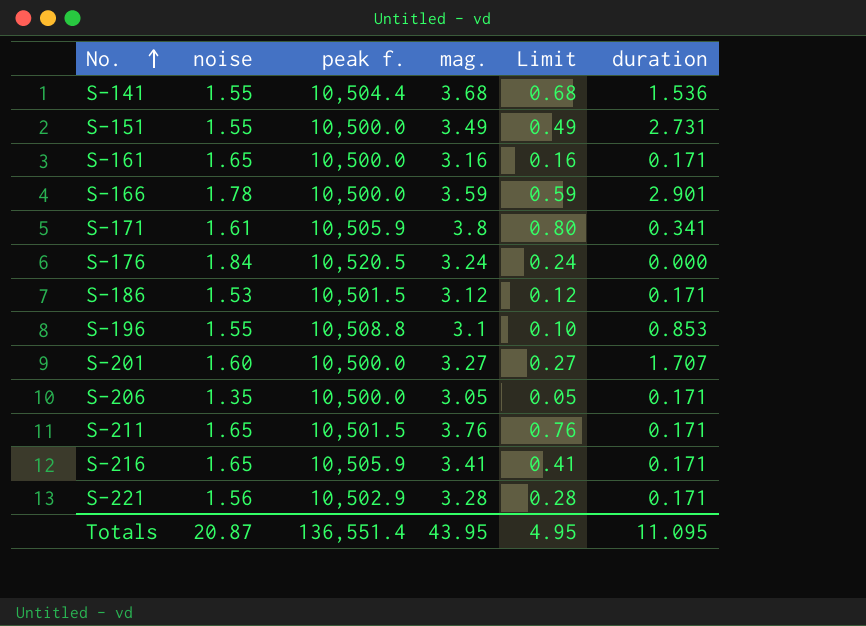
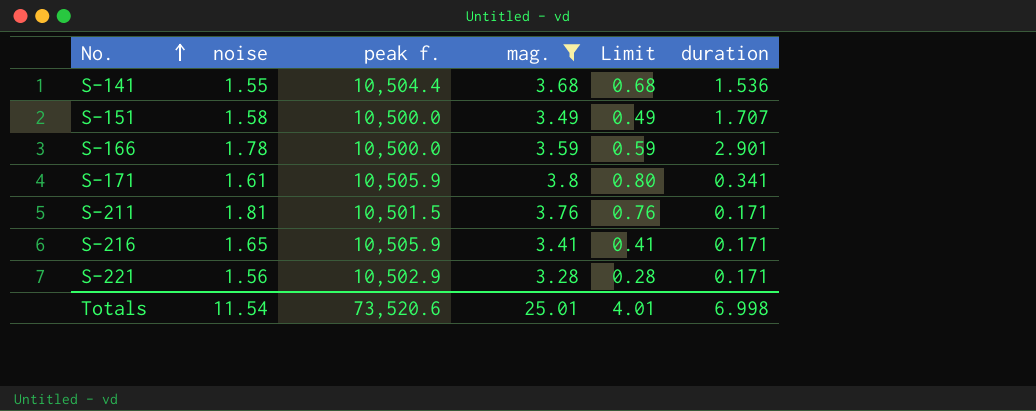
filter: none -> mag. >= 3.28
S-151 | noise: 1.55 -> 1.58
S-151 | duration: 2.731 -> 1.707
S-211 | noise: 1.65 -> 1.81
Totals | noise: 20.87 -> 11.54
Totals | peak f.: 136,551.4 -> 73,520.6
Totals | mag.: 43.95 -> 25.01
Totals | Limit: 4.95 -> 4.01
Totals | duration: 11.095 -> 6.998

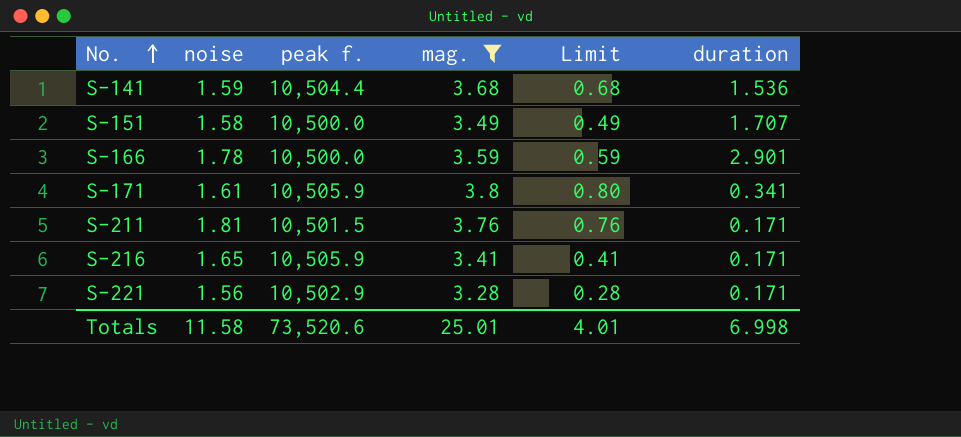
S-141 | noise: 1.55 -> 1.59
Totals | noise: 11.54 -> 11.58

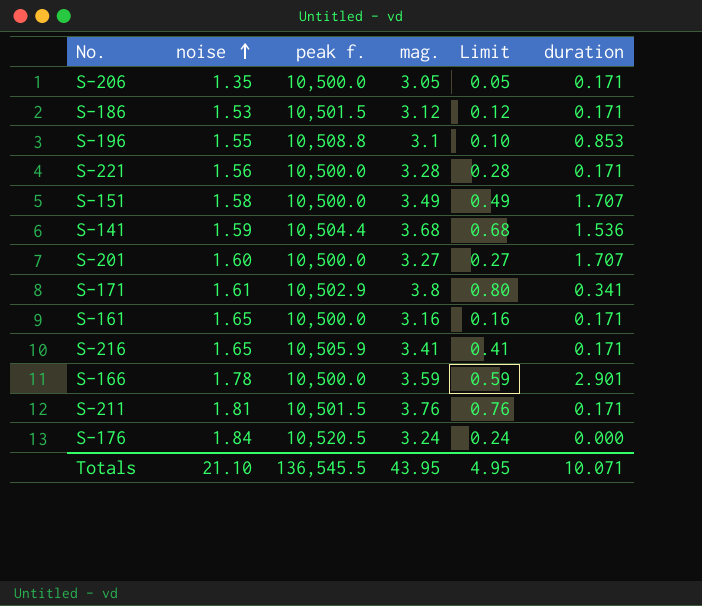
filter: mag. >= 3.28 -> none
row order: No. ascending -> noise ascending
S-221 | peak f.: 10,502.9 -> 10,500.0
S-171 | peak f.: 10,505.9 -> 10,502.9
Totals | noise: 11.58 -> 21.10
Totals | peak f.: 73,520.6 -> 136,545.5
Totals | mag.: 25.01 -> 43.95
Totals | Limit: 4.01 -> 4.95
Totals | duration: 6.998 -> 10.071

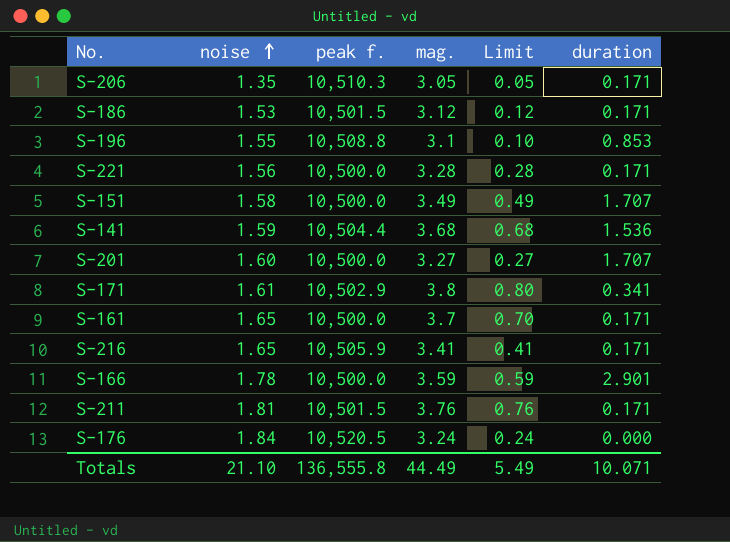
S-206 | peak f.: 10,500.0 -> 10,510.3
S-161 | mag.: 3.16 -> 3.7
S-161 | Limit: 0.16 -> 0.70
Totals | peak f.: 136,545.5 -> 136,555.8
Totals | mag.: 43.95 -> 44.49
Totals | Limit: 4.95 -> 5.49

